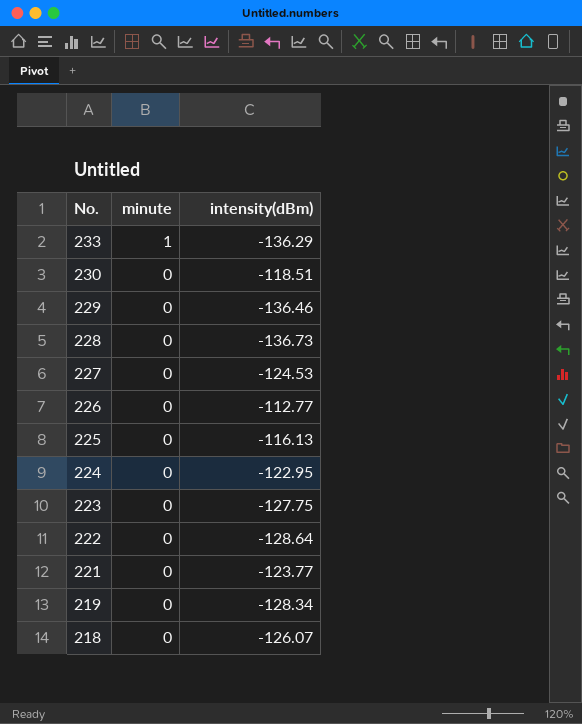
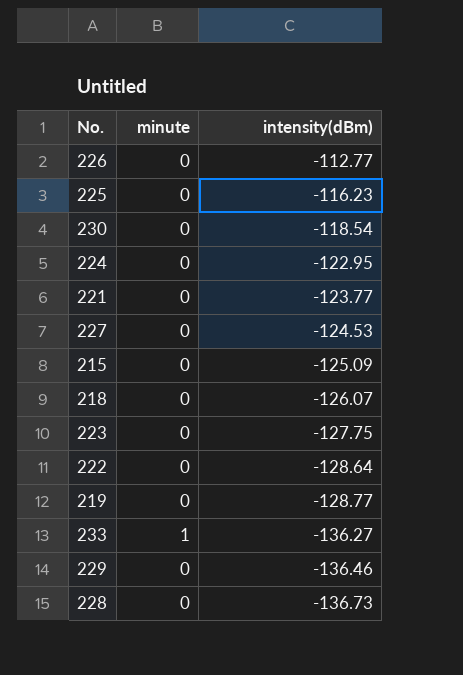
row order: No. descending -> intensity(dBm) descending
225 | intensity(dBm): -116.13 -> -116.23
230 | intensity(dBm): -118.51 -> -118.54
row 215: none -> 0 | -125.09
219 | intensity(dBm): -128.34 -> -128.77
233 | intensity(dBm): -136.29 -> -136.27

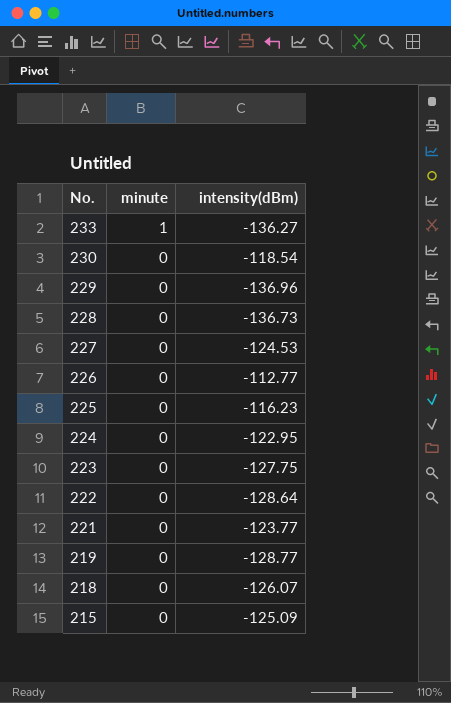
row order: intensity(dBm) descending -> No. descending
229 | intensity(dBm): -136.46 -> -136.96

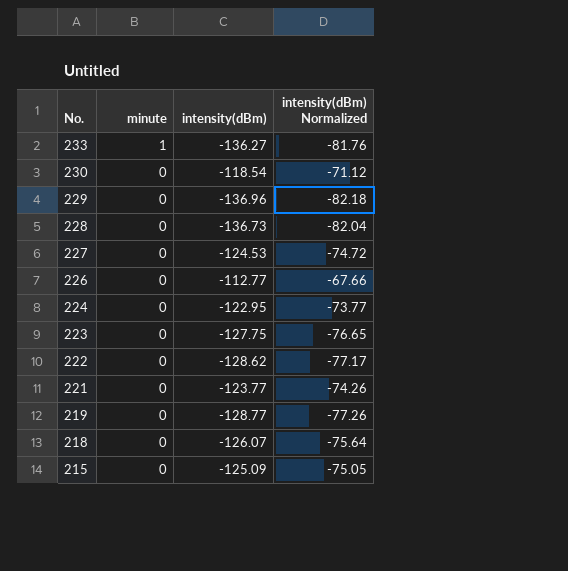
column intensity(dBm) Normalized | formula: none -> [intensity(dBm)] * 0.6
row 225: 0 | -116.23 -> none
222 | intensity(dBm): -128.64 -> -128.62

